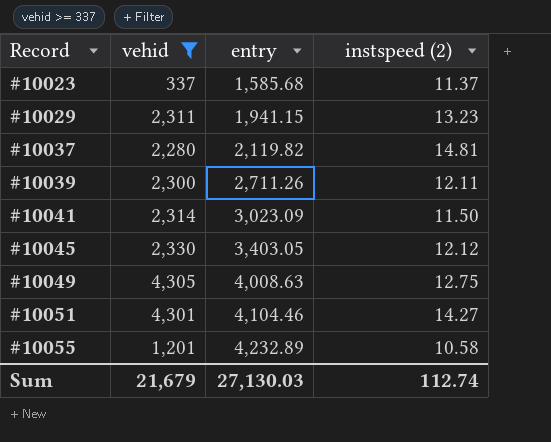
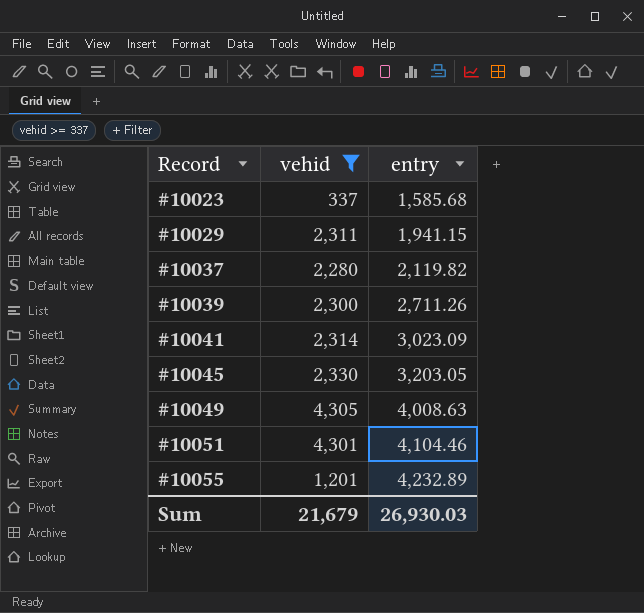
column instspeed (2) | position: 4 -> none
#10045 | entry: 3,403.05 -> 3,203.05
Sum | entry: 27,130.03 -> 26,930.03

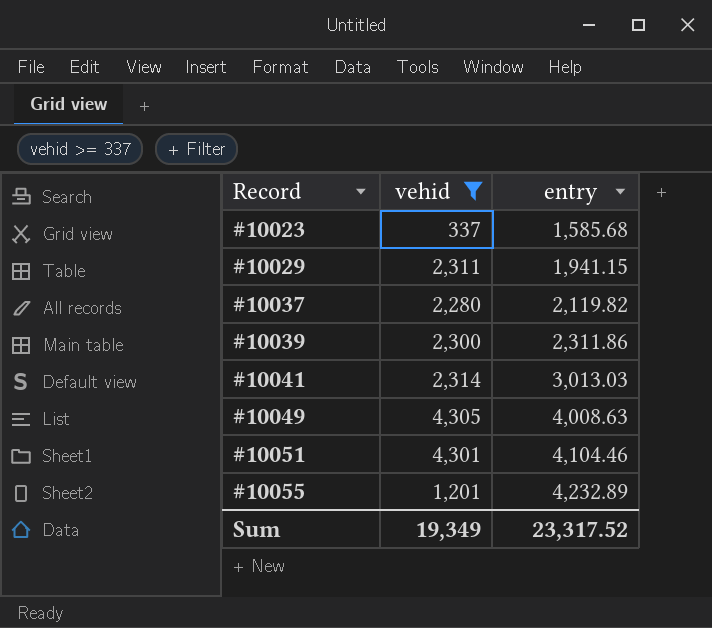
row #10045: 2,330 | 3,203.05 -> none
#10039 | entry: 2,711.26 -> 2,311.86
#10041 | entry: 3,023.09 -> 3,013.03
Sum | vehid: 21,679 -> 19,349
Sum | entry: 26,930.03 -> 23,317.52

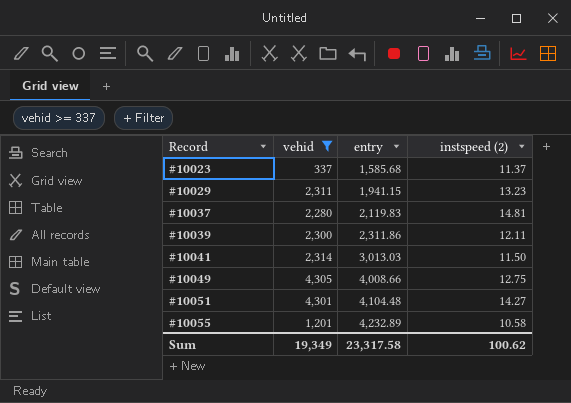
column instspeed (2) | position: none -> 4
#10037 | entry: 2,119.82 -> 2,119.83
#10049 | entry: 4,008.63 -> 4,008.66
#10051 | entry: 4,104.46 -> 4,104.48
Sum | entry: 23,317.52 -> 23,317.58

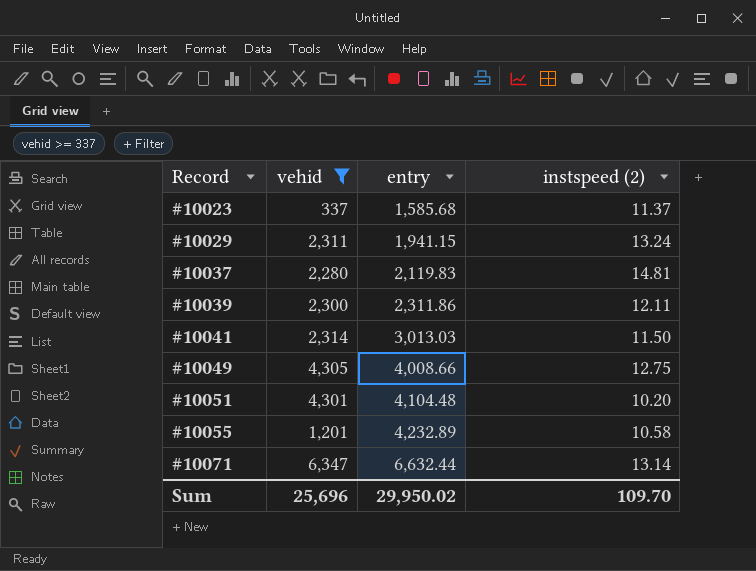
#10029 | instspeed (2): 13.23 -> 13.24
#10051 | instspeed (2): 14.27 -> 10.20
row #10071: none -> 6,347 | 6,632.44 | 13.14
Sum | vehid: 19,349 -> 25,696
Sum | entry: 23,317.58 -> 29,950.02
Sum | instspeed (2): 100.62 -> 109.70

